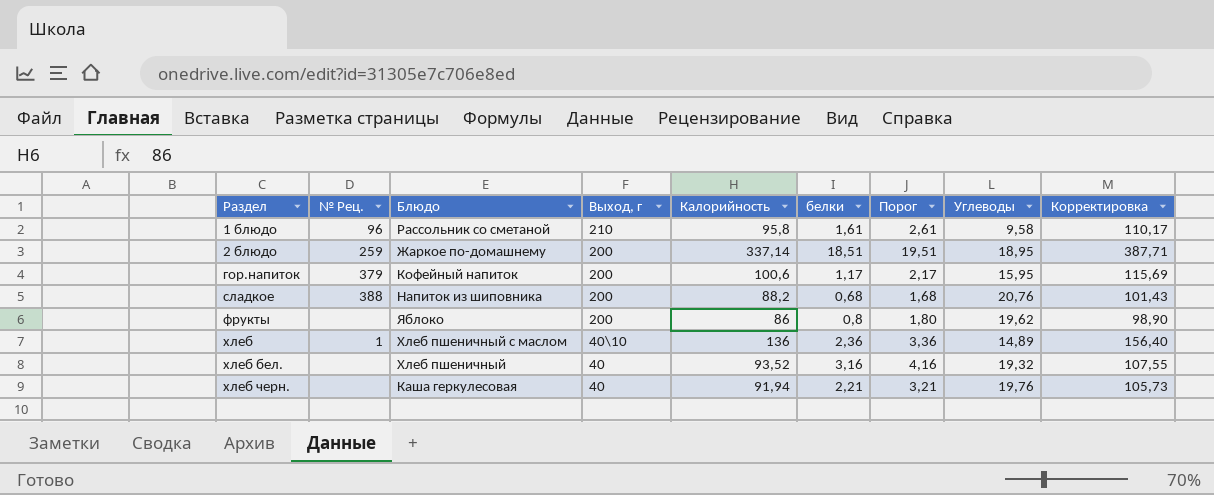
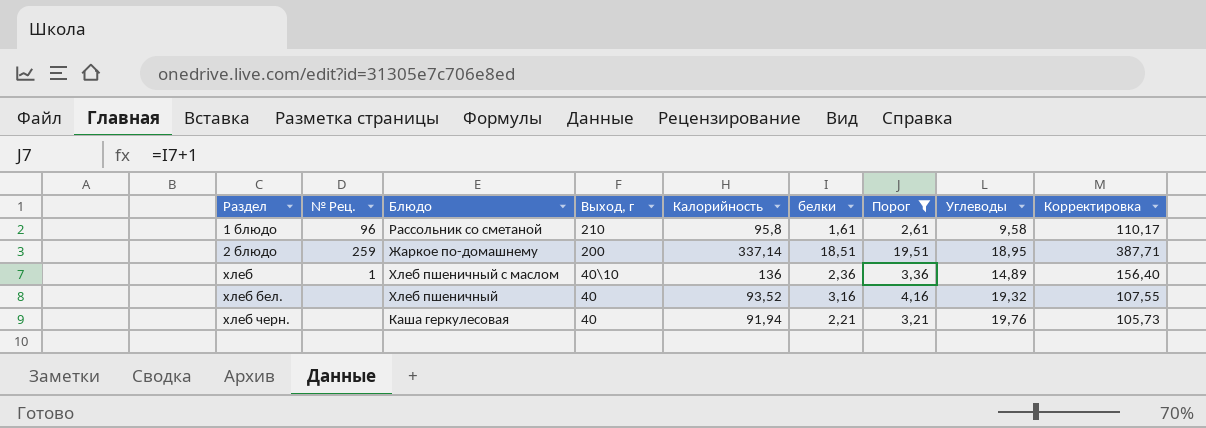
filter: none -> Порог >= 2,61

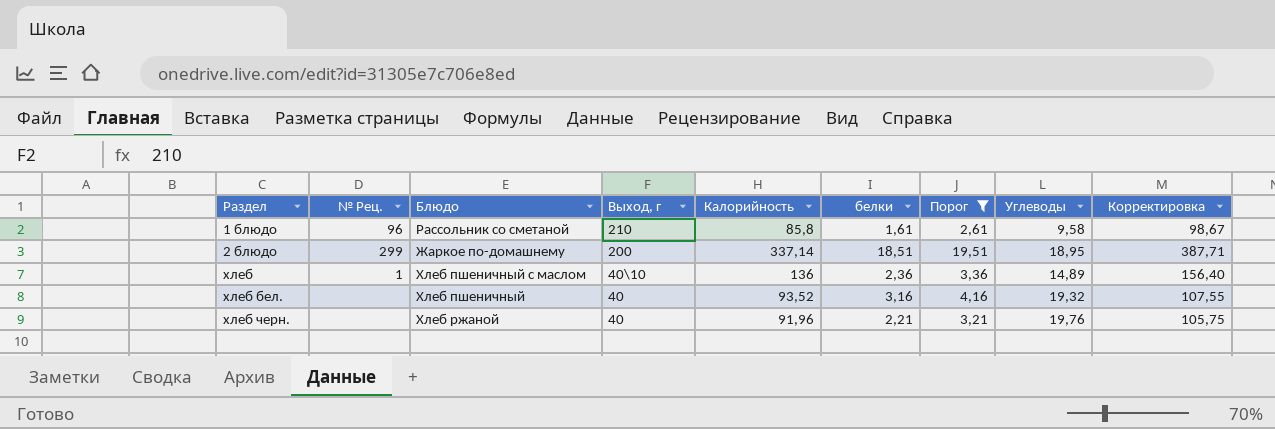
1 блюдо | Калорийность: 95,8 -> 85,8
1 блюдо | Корректировка: 110,17 -> 98,67
2 блюдо | № Рец.: 259 -> 299
хлеб черн. | Блюдо: Каша геркулесовая -> Хлеб ржаной
хлеб черн. | Калорийность: 91,94 -> 91,96
хлеб черн. | Корректировка: 105,73 -> 105,75

